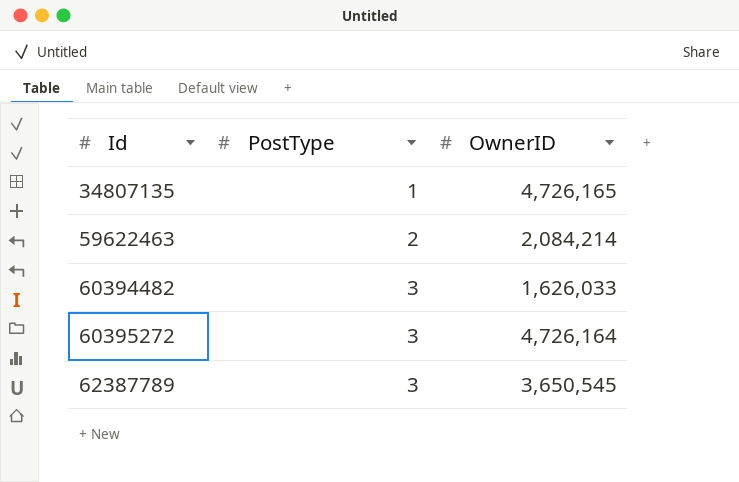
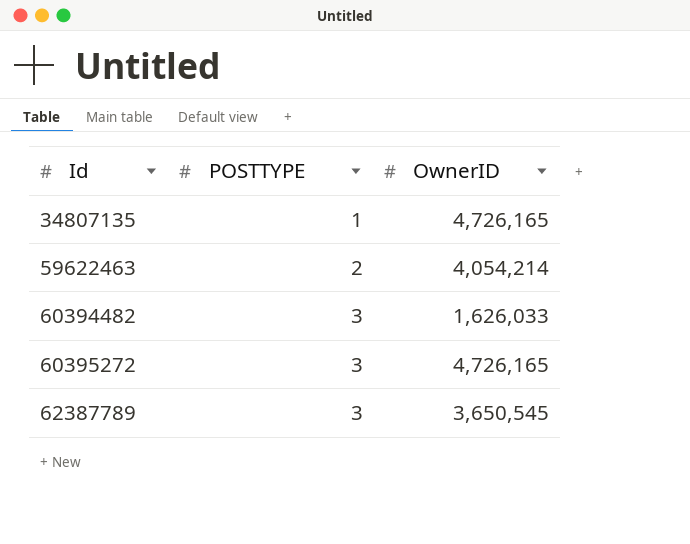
column name: PostType -> POSTTYPE
59622463 | OwnerID: 2,084,214 -> 4,054,214
60395272 | OwnerID: 4,726,164 -> 4,726,165

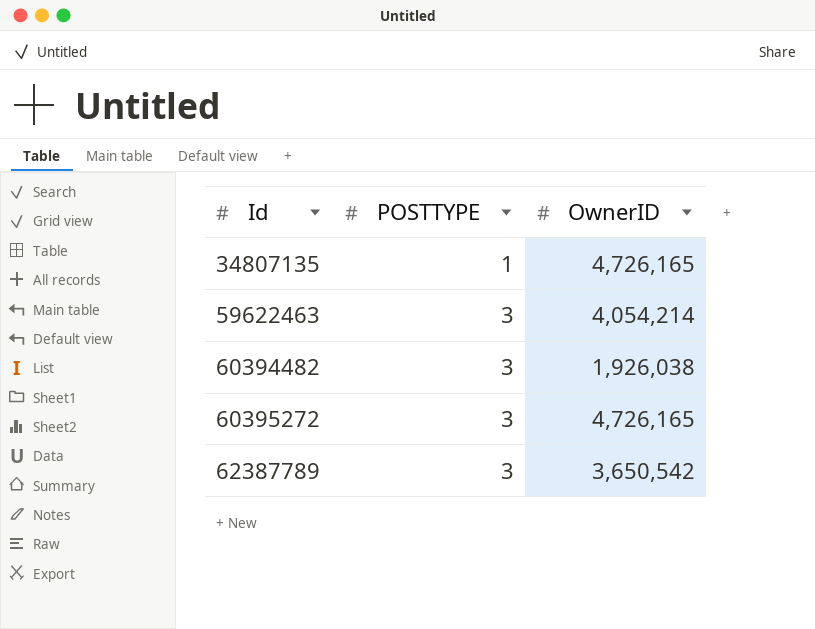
59622463 | POSTTYPE: 2 -> 3
60394482 | OwnerID: 1,626,033 -> 1,926,038
62387789 | OwnerID: 3,650,545 -> 3,650,542

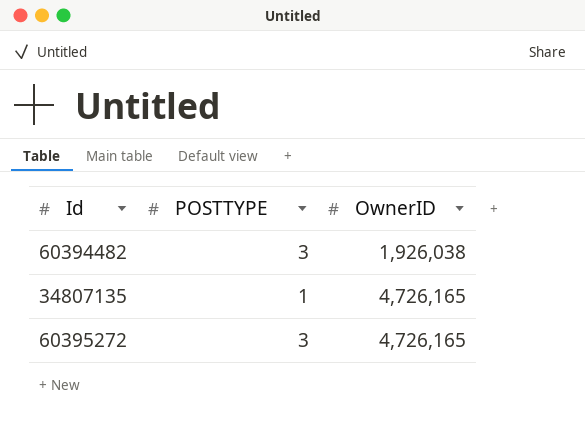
row order: Id ascending -> OwnerID ascending
row 59622463: 3 | 4,054,214 -> none
row 62387789: 3 | 3,650,542 -> none

